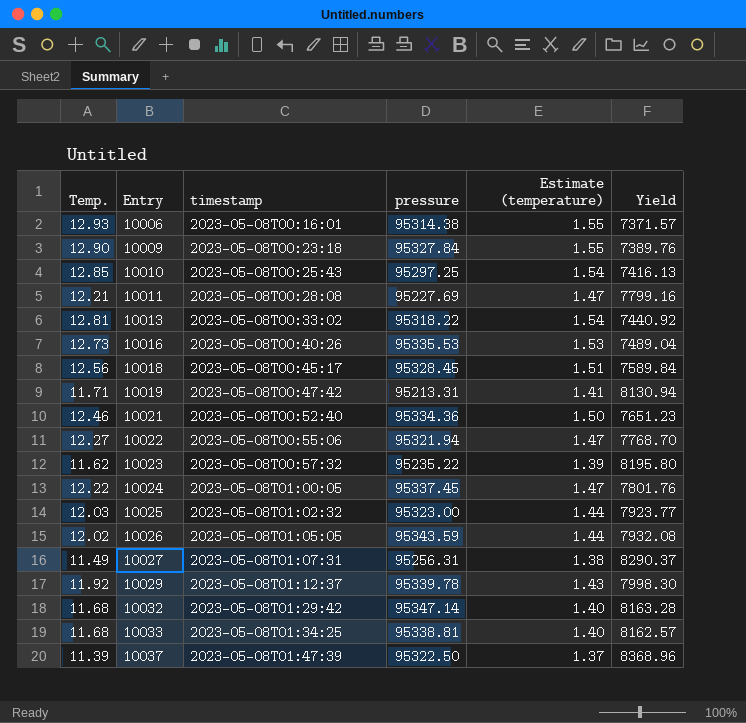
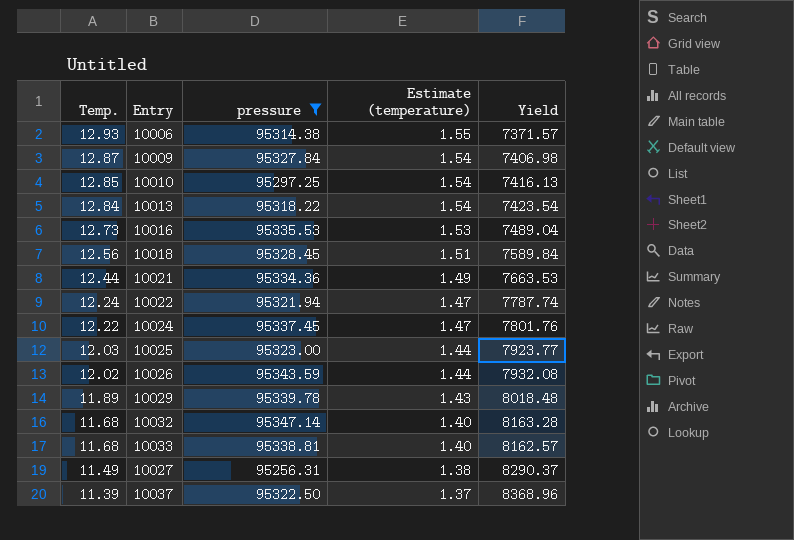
filter: none -> pressure >= 95256.31
row order: Entry ascending -> Temp. descending
column timestamp | position: 3 -> none
10009 | Temp.: 12.90 -> 12.87
10009 | Estimate (temperature): 1.55 -> 1.54
10009 | Yield: 7389.76 -> 7406.98
10013 | Temp.: 12.81 -> 12.84
10013 | Yield: 7440.92 -> 7423.54
10021 | Temp.: 12.46 -> 12.44
10021 | Estimate (temperature): 1.50 -> 1.49
10021 | Yield: 7651.23 -> 7663.53
10022 | Temp.: 12.27 -> 12.24
10022 | Yield: 7768.70 -> 7787.74
10029 | Temp.: 11.92 -> 11.89
10029 | Yield: 7998.30 -> 8018.48

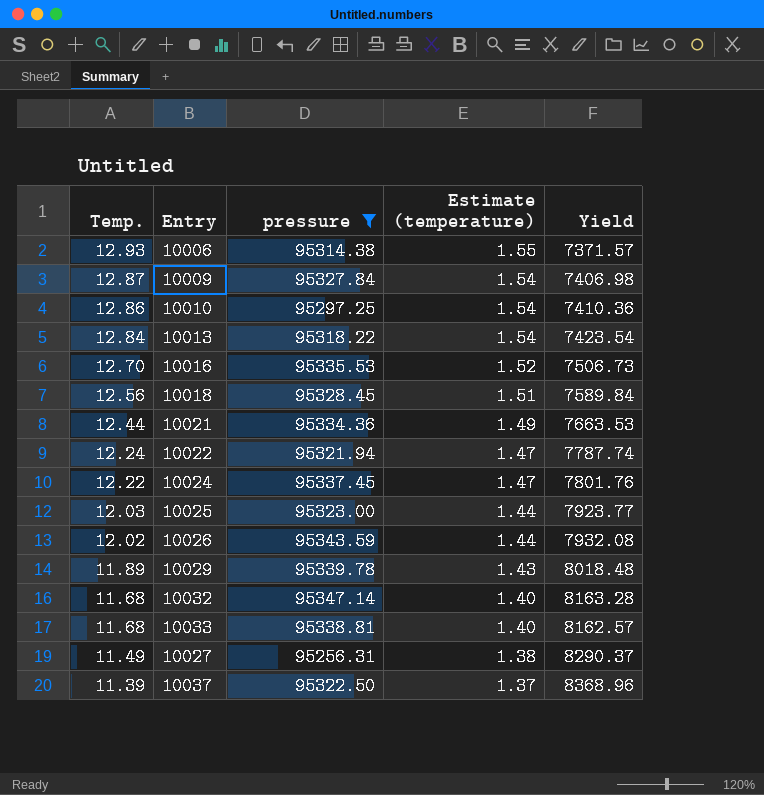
10010 | Temp.: 12.85 -> 12.86
10010 | Yield: 7416.13 -> 7410.36
10016 | Temp.: 12.73 -> 12.70
10016 | Estimate (temperature): 1.53 -> 1.52
10016 | Yield: 7489.04 -> 7506.73

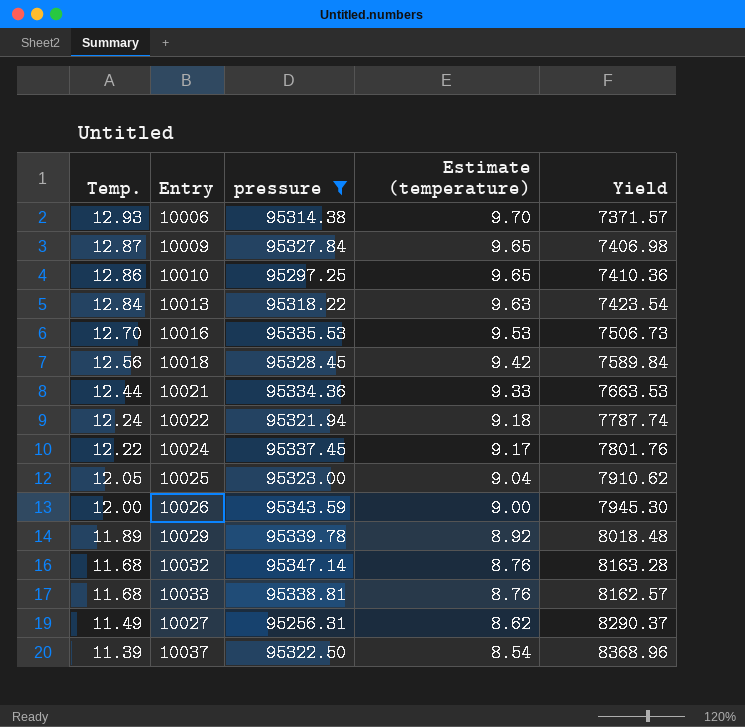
column Estimate (temperature) | formula: [Temp.] * 0.12 -> [Temp.] * 0.75
10025 | Temp.: 12.03 -> 12.05
10025 | Yield: 7923.77 -> 7910.62
10026 | Temp.: 12.02 -> 12.00
10026 | Yield: 7932.08 -> 7945.30

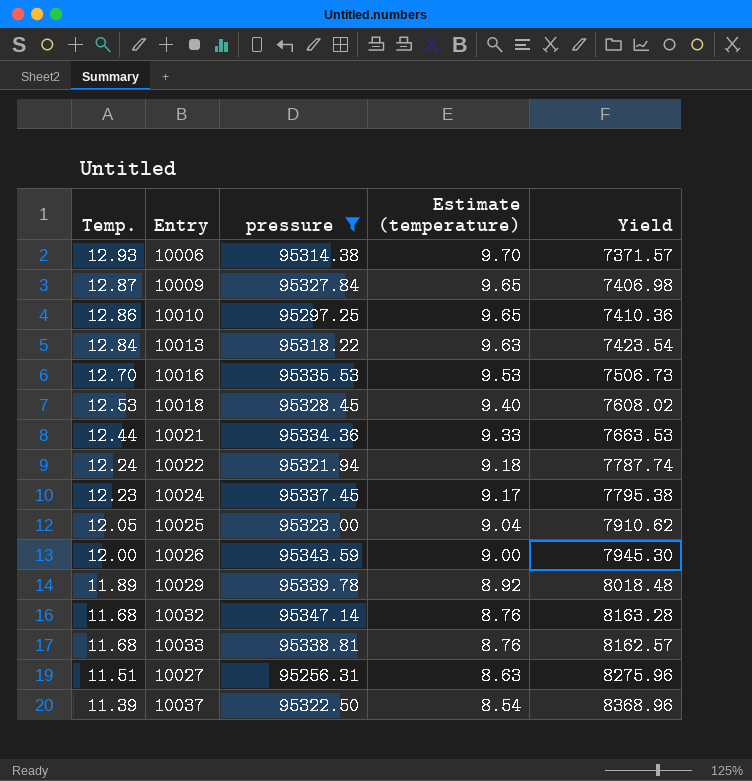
10018 | Temp.: 12.56 -> 12.53
10018 | Estimate (temperature): 9.42 -> 9.40
10018 | Yield: 7589.84 -> 7608.02
10024 | Temp.: 12.22 -> 12.23
10024 | Yield: 7801.76 -> 7795.38
10027 | Temp.: 11.49 -> 11.51
10027 | Estimate (temperature): 8.62 -> 8.63
10027 | Yield: 8290.37 -> 8275.96

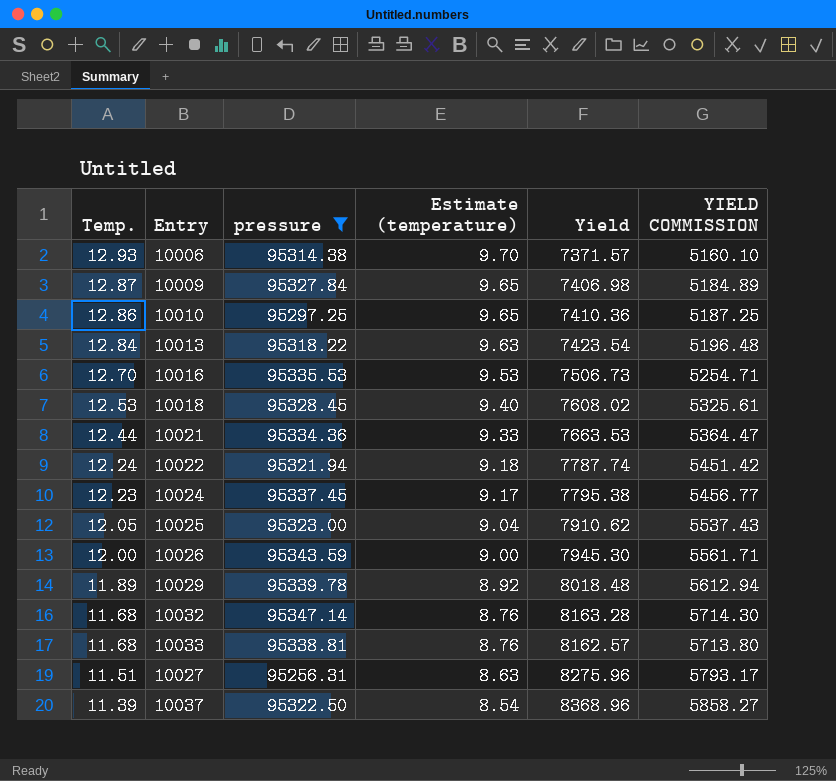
column YIELD COMMISSION | formula: none -> [Yield] * 0.7

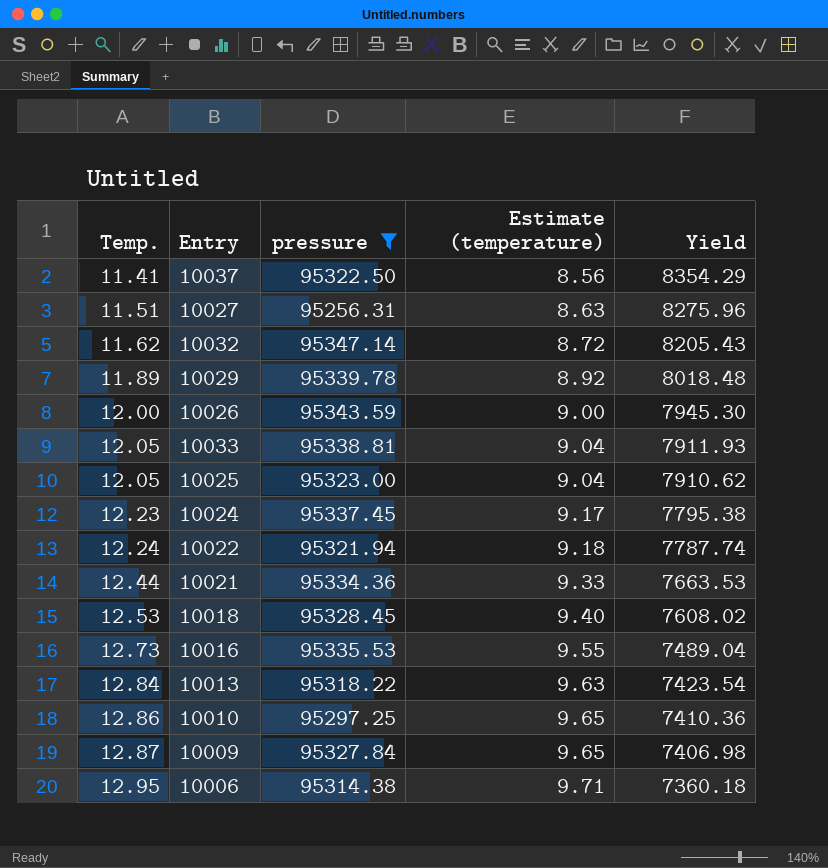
row order: Temp. descending -> Temp. ascending
column YIELD COMMISSION | formula: [Yield] * 0.7 -> none
10037 | Temp.: 11.39 -> 11.41
10037 | Estimate (temperature): 8.54 -> 8.56
10037 | Yield: 8368.96 -> 8354.29
10032 | Temp.: 11.68 -> 11.62
10032 | Estimate (temperature): 8.76 -> 8.72
10032 | Yield: 8163.28 -> 8205.43
10033 | Temp.: 11.68 -> 12.05
10033 | Estimate (temperature): 8.76 -> 9.04
10033 | Yield: 8162.57 -> 7911.93
10016 | Temp.: 12.70 -> 12.73
10016 | Estimate (temperature): 9.53 -> 9.55
10016 | Yield: 7506.73 -> 7489.04
10006 | Temp.: 12.93 -> 12.95
10006 | Estimate (temperature): 9.70 -> 9.71
10006 | Yield: 7371.57 -> 7360.18

